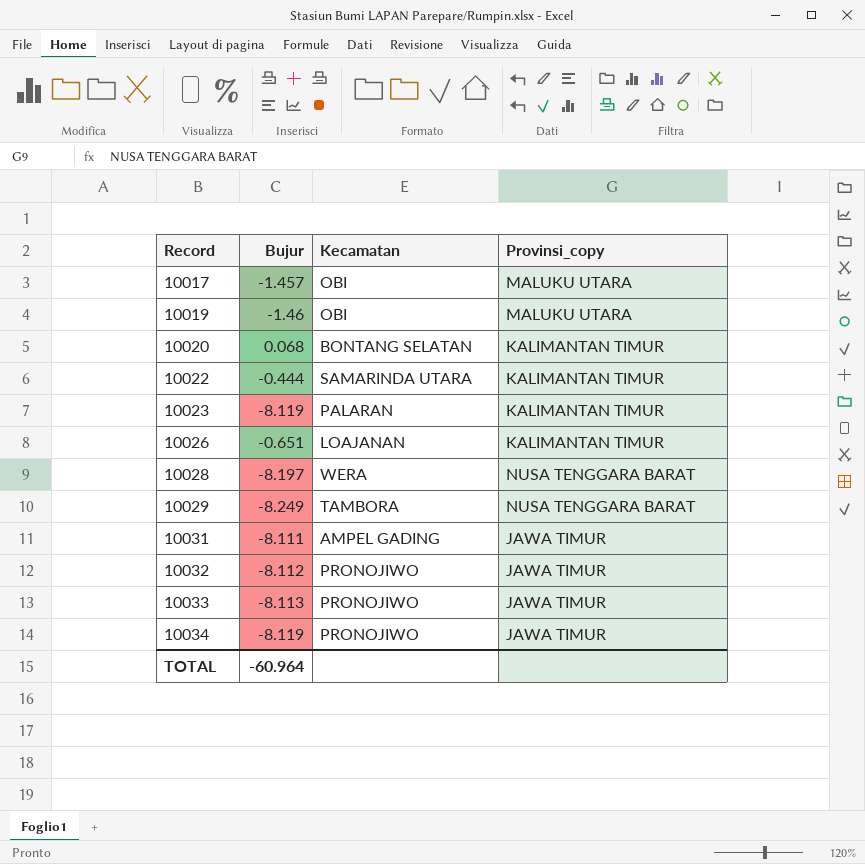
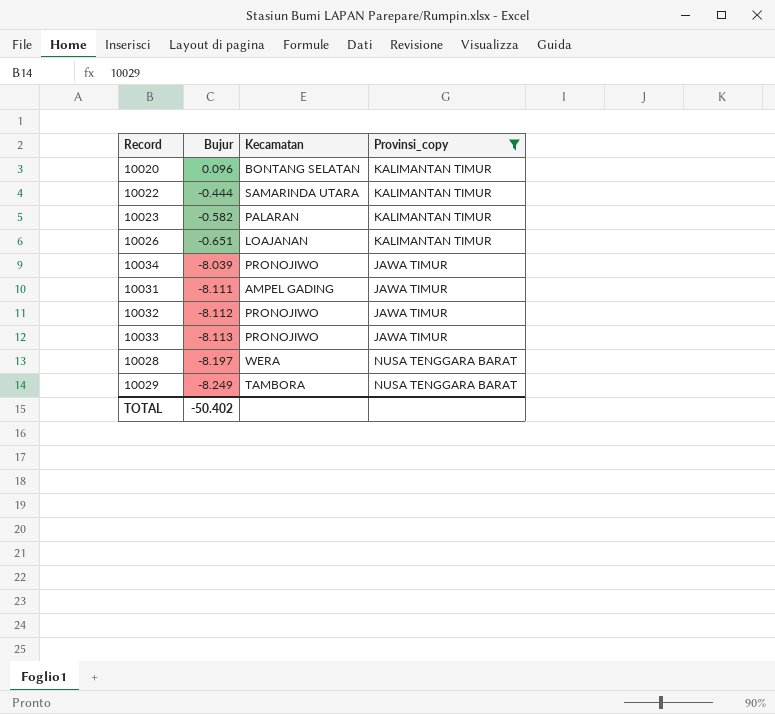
filter: none -> Provinsi_copy != MALUKU UTARA
row order: Record ascending -> Bujur descending
10020 | Bujur: 0.068 -> 0.096
10023 | Bujur: -8.119 -> -0.582
10034 | Bujur: -8.119 -> -8.039
TOTAL | Bujur: -60.964 -> -50.402

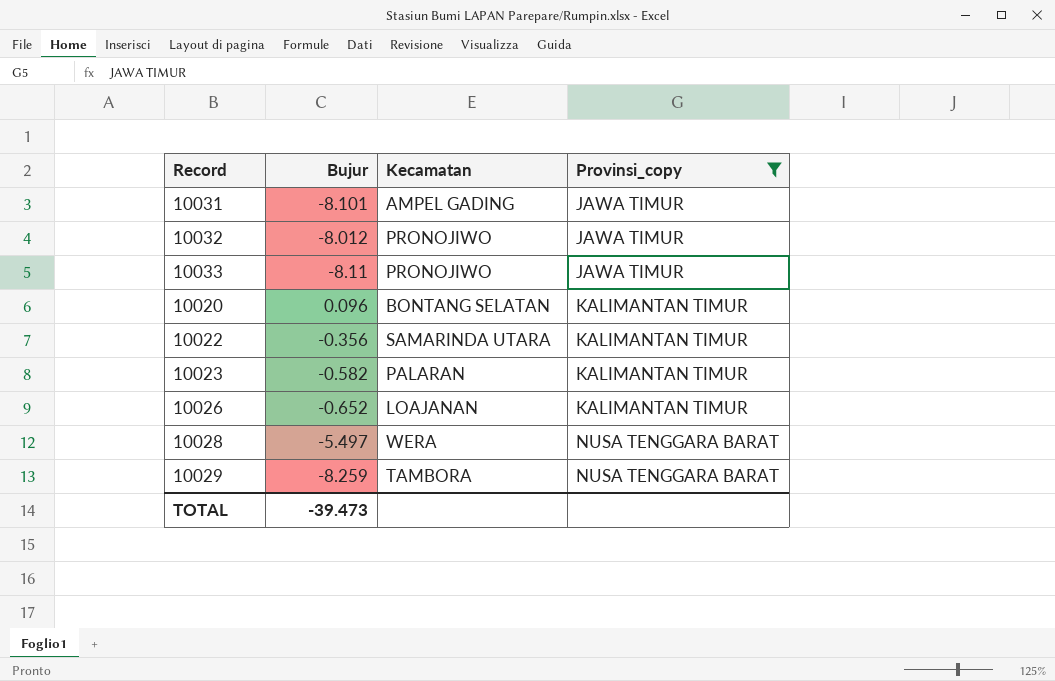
row order: Bujur descending -> Provinsi_copy ascending
row 10034: -8.039 | PRONOJIWO | JAWA TIMUR -> none
10031 | Bujur: -8.111 -> -8.101
10032 | Bujur: -8.112 -> -8.012
10033 | Bujur: -8.113 -> -8.11
10022 | Bujur: -0.444 -> -0.356
10026 | Bujur: -0.651 -> -0.652
10028 | Bujur: -8.197 -> -5.497
10029 | Bujur: -8.249 -> -8.259
TOTAL | Bujur: -50.402 -> -39.473

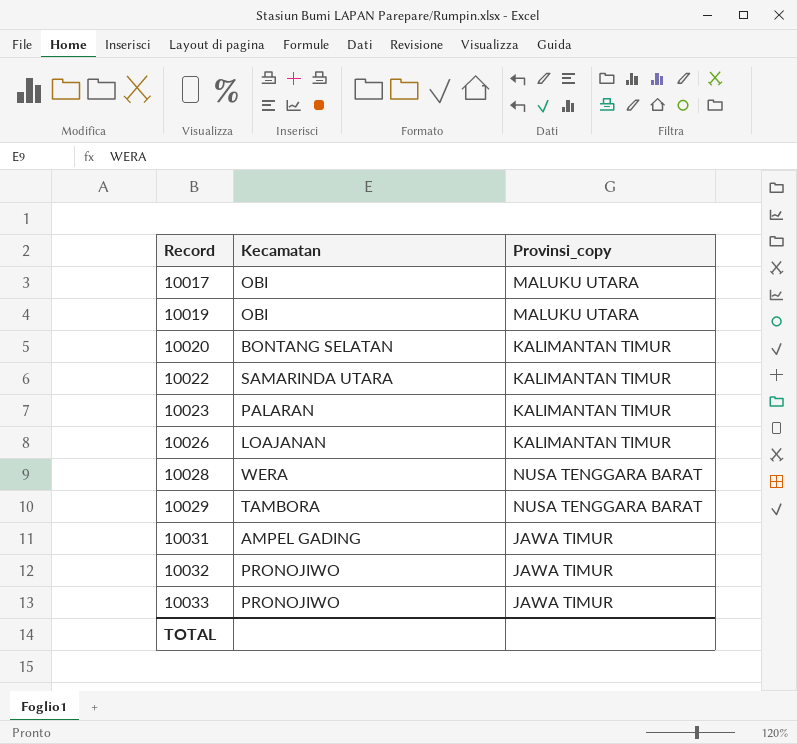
filter: Provinsi_copy != MALUKU UTARA -> none
row order: Provinsi_copy ascending -> Record ascending
column Bujur | position: 2 -> none

